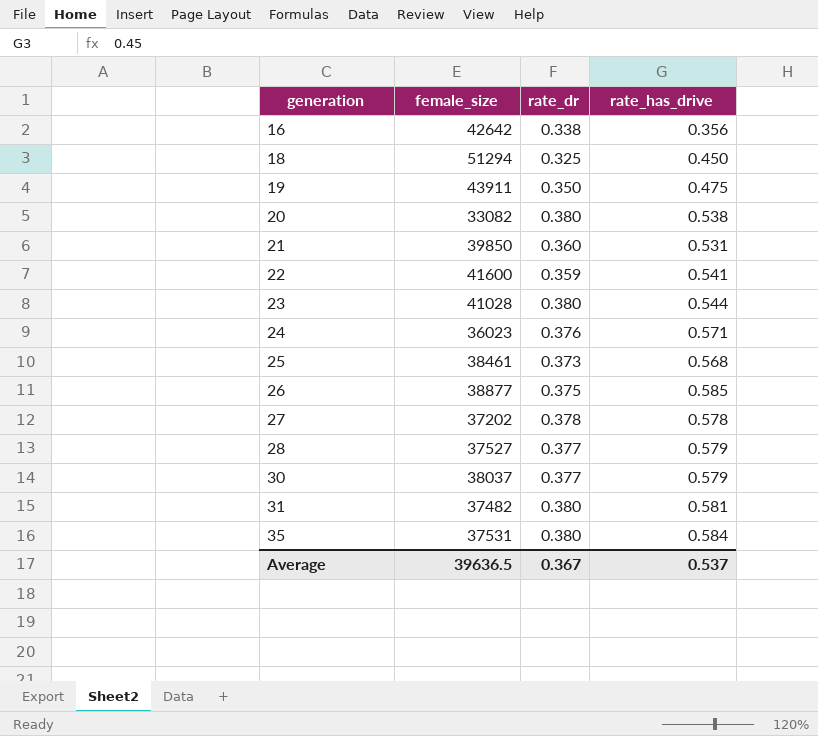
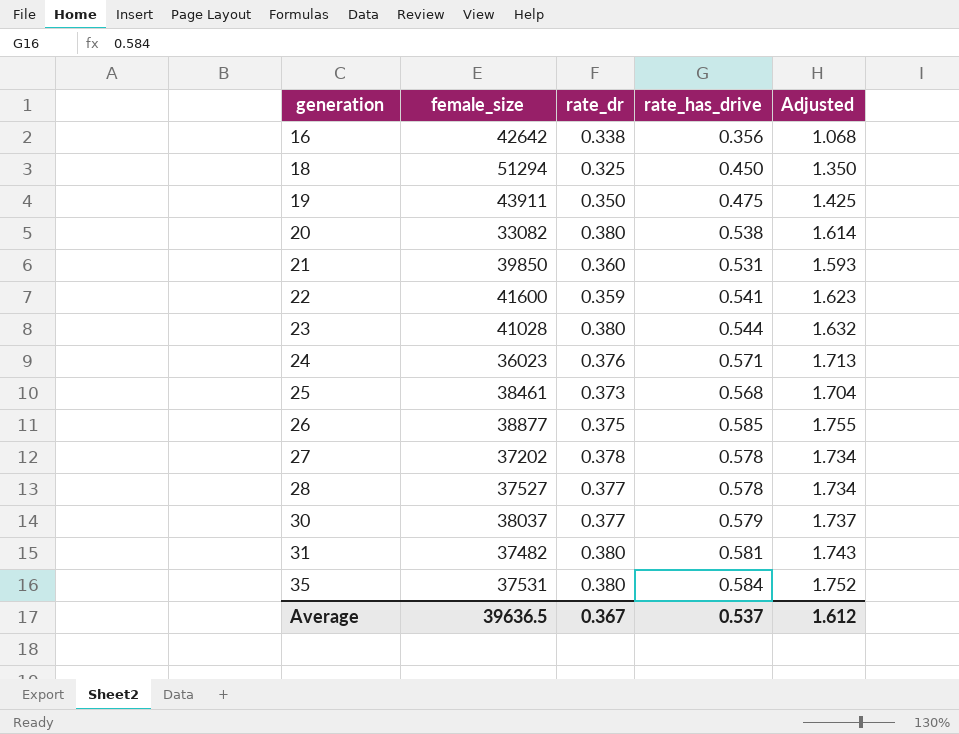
column Adjusted | formula: none -> [rate_has_drive] * 3
28 | rate_has_drive: 0.579 -> 0.578

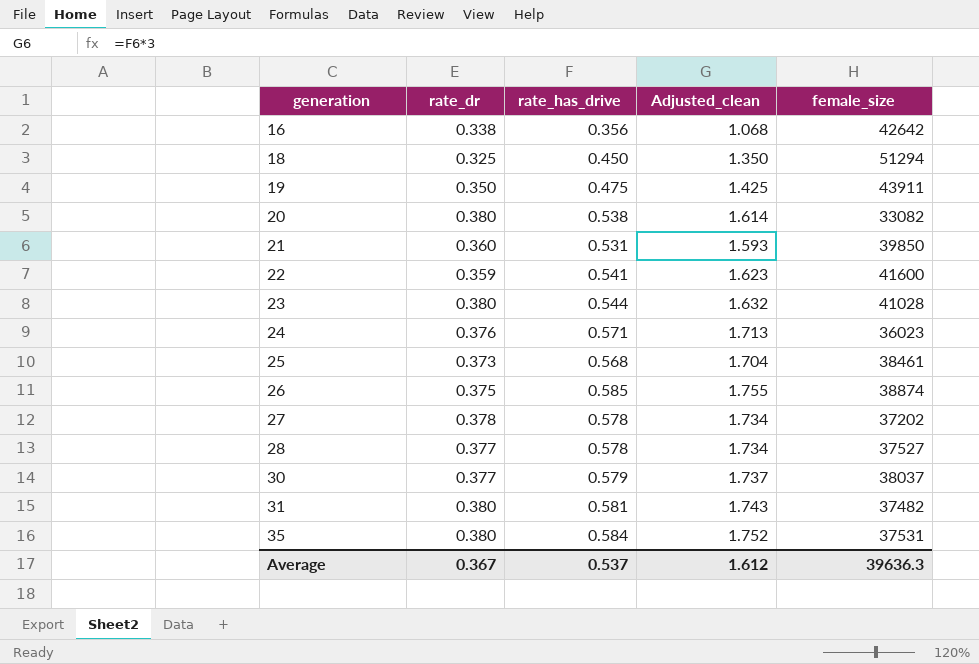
column name: Adjusted -> Adjusted_clean
column female_size | position: 2 -> 5
26 | female_size: 38877 -> 38874
Average | female_size: 39636.5 -> 39636.3

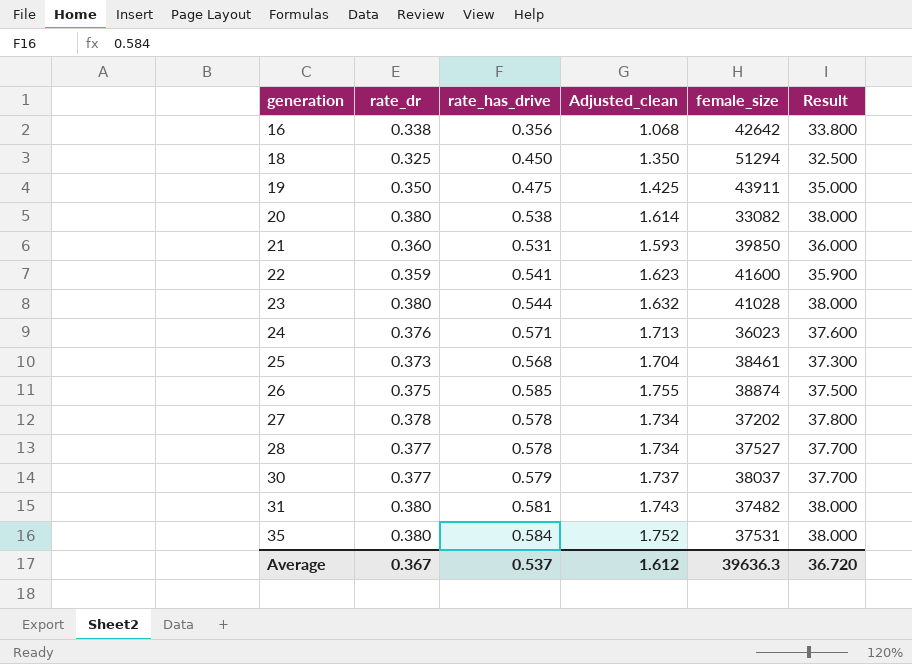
column Result | formula: none -> [rate_dr] * 100

